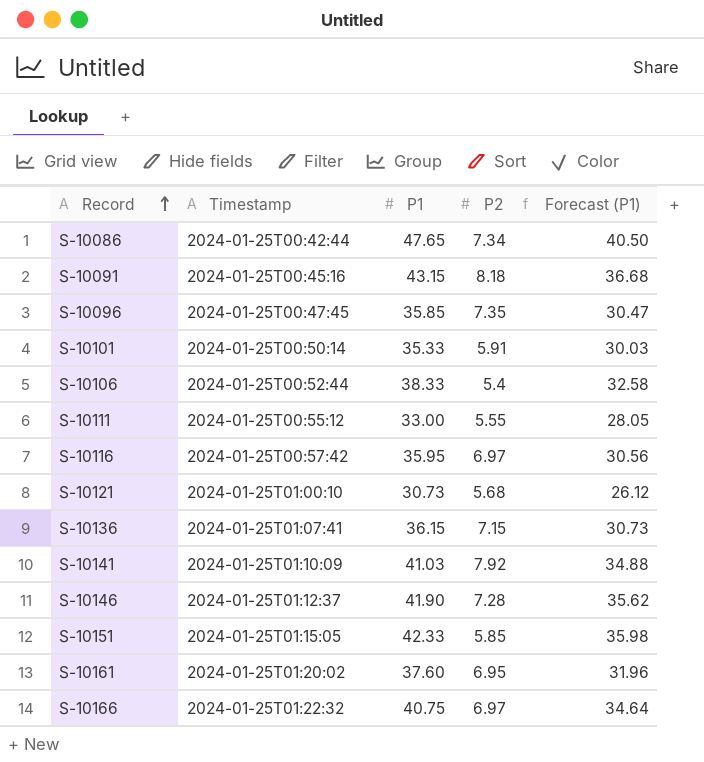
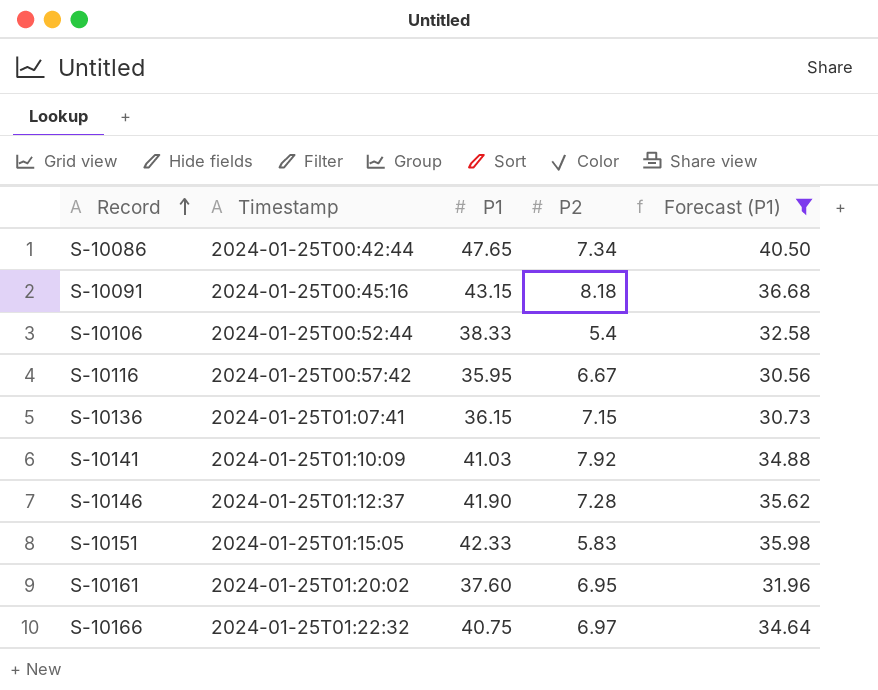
filter: none -> Forecast (P1) >= 30.56
S-10116 | P2: 6.97 -> 6.67
S-10151 | P2: 5.85 -> 5.83

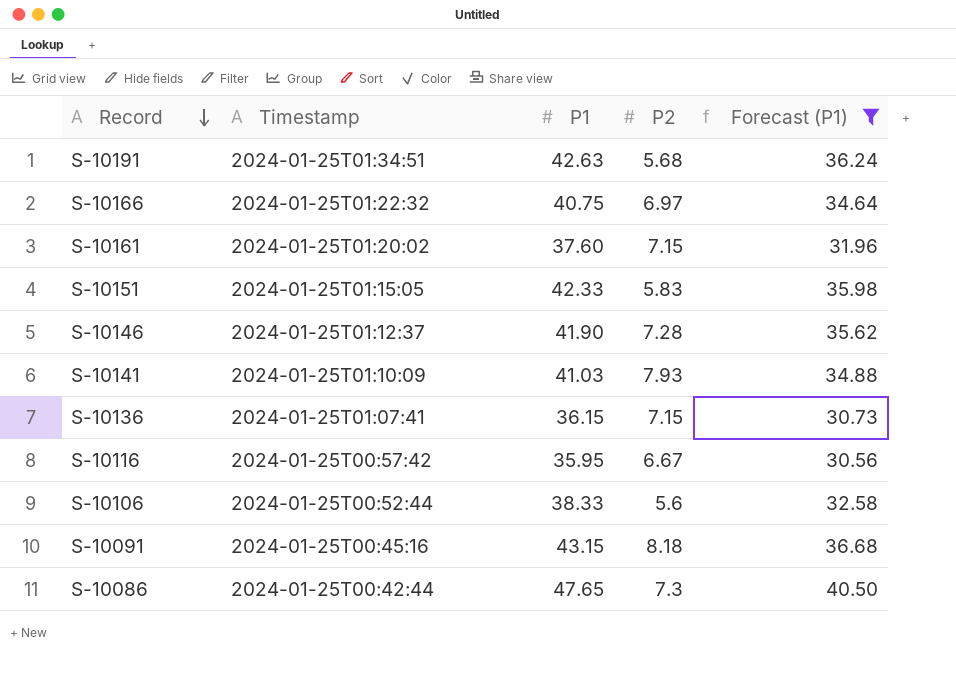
row order: Record ascending -> Record descending
row S-10191: none -> 2024-01-25T01:34:51 | 42.63 | 5.68 | 36.24
S-10161 | P2: 6.95 -> 7.15
S-10141 | P2: 7.92 -> 7.93
S-10106 | P2: 5.4 -> 5.6
S-10086 | P2: 7.34 -> 7.3

